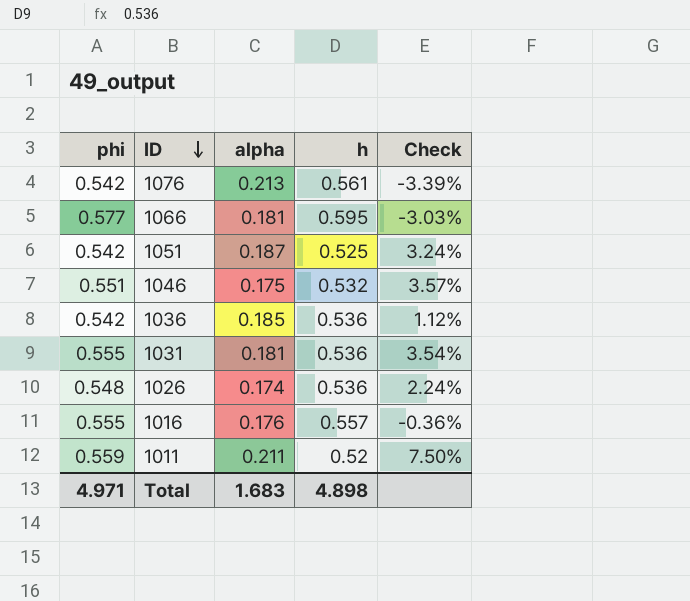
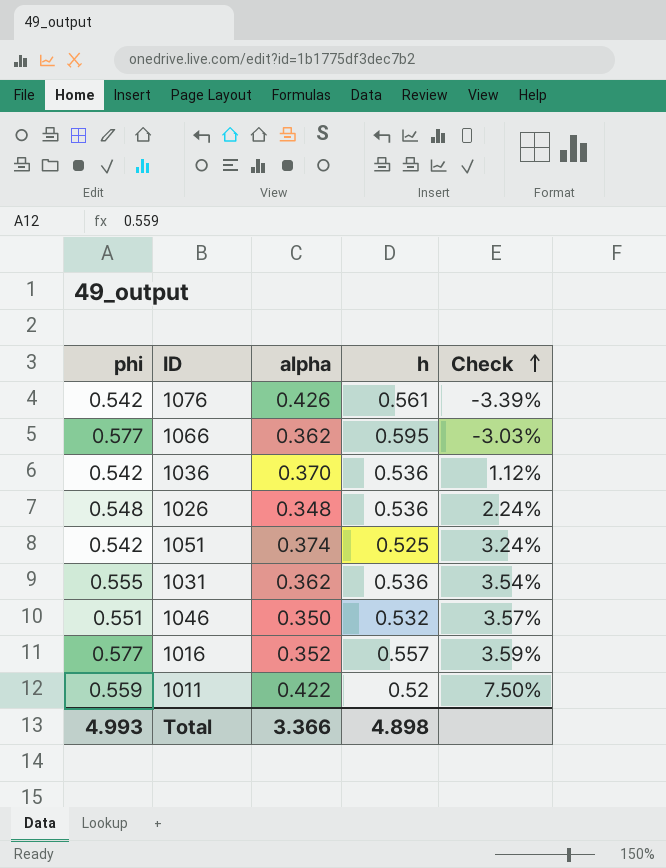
row order: ID descending -> Check ascending
1076 | alpha: 0.213 -> 0.426
1066 | alpha: 0.181 -> 0.362
1036 | alpha: 0.185 -> 0.370
1026 | alpha: 0.174 -> 0.348
1051 | alpha: 0.187 -> 0.374
1031 | alpha: 0.181 -> 0.362
1046 | alpha: 0.175 -> 0.350
1016 | phi: 0.555 -> 0.577
1016 | alpha: 0.176 -> 0.352
1016 | Check: -0.36% -> 3.59%
1011 | alpha: 0.211 -> 0.422
Total | phi: 4.971 -> 4.993
Total | alpha: 1.683 -> 3.366

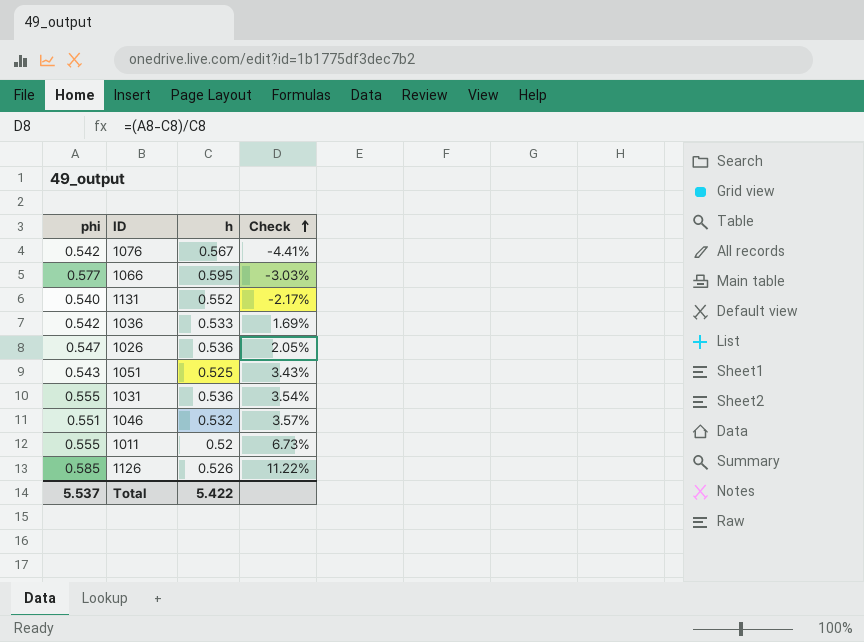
column alpha | position: 3 -> none
row 1016: 0.577 | 0.352 | 0.557 | 3.59% -> none
1076 | h: 0.561 -> 0.567
1076 | Check: -3.39% -> -4.41%
row 1131: none -> 0.540 | 0.552 | -2.17%
1036 | h: 0.536 -> 0.533
1036 | Check: 1.12% -> 1.69%
1026 | phi: 0.548 -> 0.547
1026 | Check: 2.24% -> 2.05%
1051 | phi: 0.542 -> 0.543
1051 | Check: 3.24% -> 3.43%
1011 | phi: 0.559 -> 0.555
1011 | Check: 7.50% -> 6.73%
row 1126: none -> 0.585 | 0.526 | 11.22%
Total | phi: 4.993 -> 5.537
Total | h: 4.898 -> 5.422

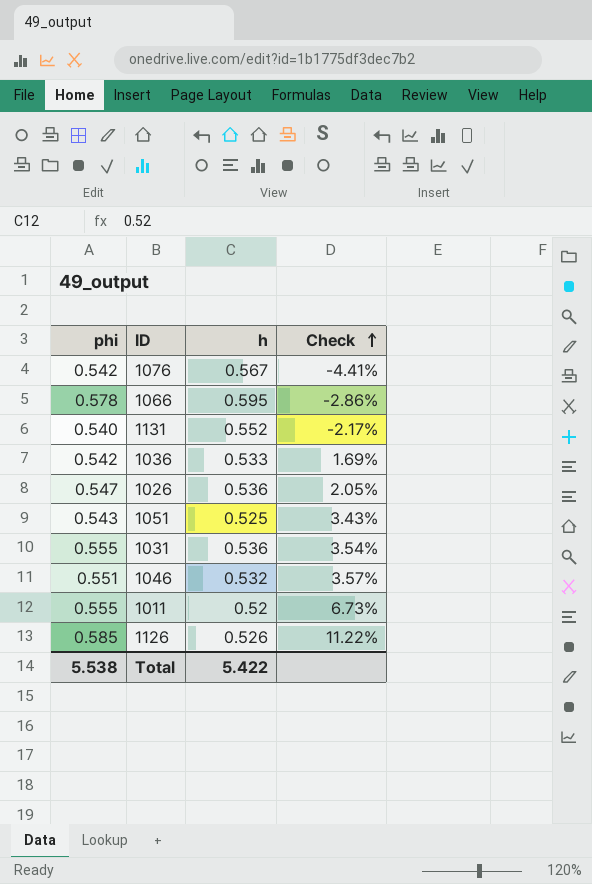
1066 | phi: 0.577 -> 0.578
1066 | Check: -3.03% -> -2.86%
Total | phi: 5.537 -> 5.538

